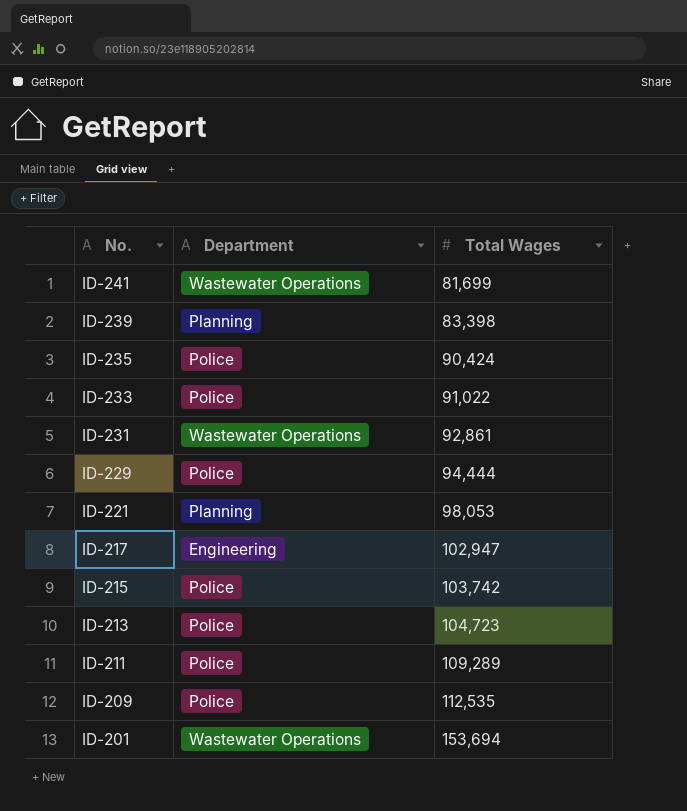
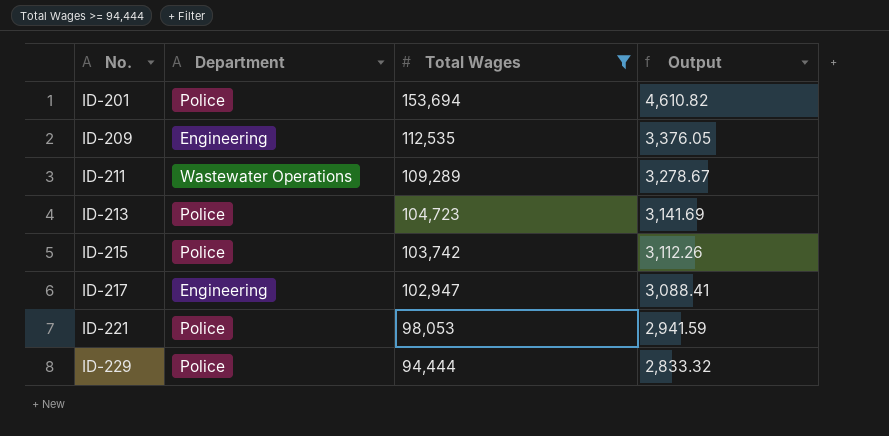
filter: none -> Total Wages >= 94,444
row order: No. descending -> No. ascending
column Output | formula: none -> [Total Wages] * 0.03
ID-201 | Department: Wastewater Operations -> Police
ID-209 | Department: Police -> Engineering
ID-211 | Department: Police -> Wastewater Operations
ID-221 | Department: Planning -> Police

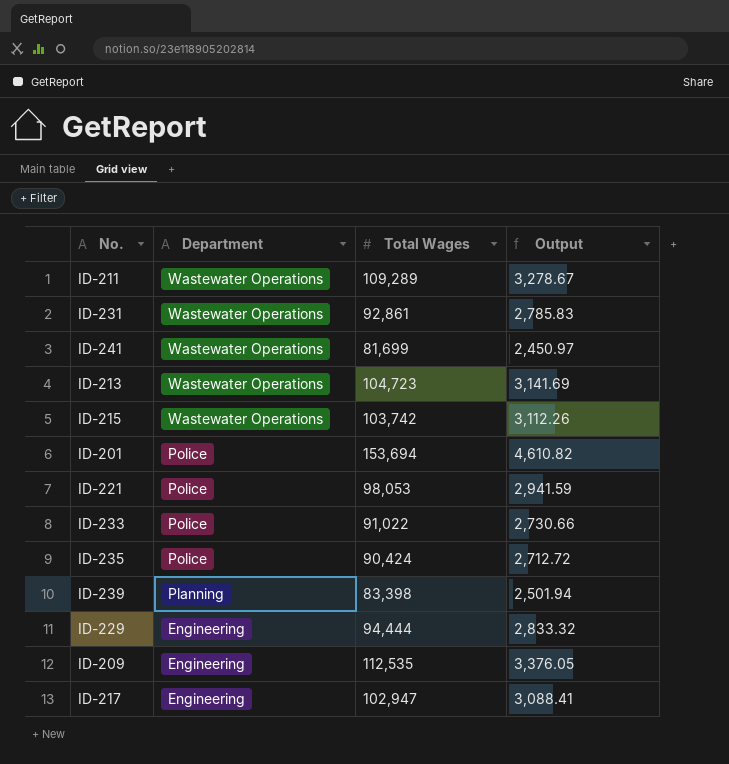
filter: Total Wages >= 94,444 -> none
row order: No. ascending -> Department descending
ID-213 | Department: Police -> Wastewater Operations
ID-215 | Department: Police -> Wastewater Operations
ID-229 | Department: Police -> Engineering

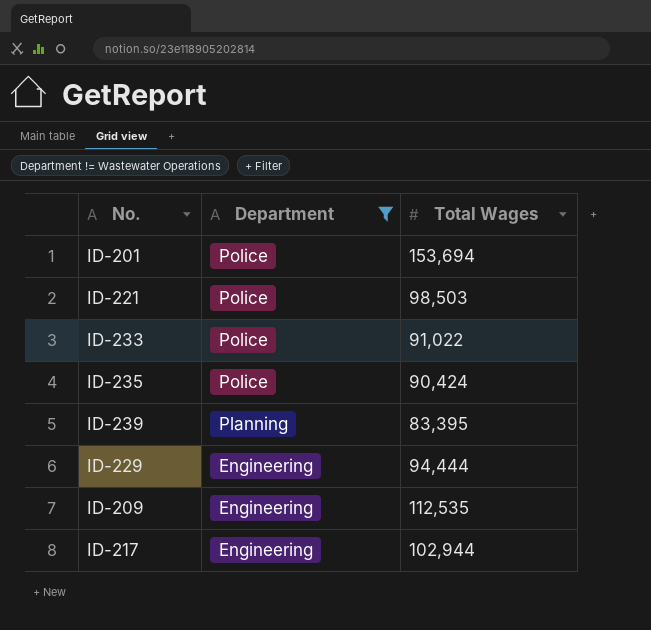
filter: none -> Department != Wastewater Operations
column Output | formula: [Total Wages] * 0.03 -> none
ID-221 | Total Wages: 98,053 -> 98,503
ID-239 | Total Wages: 83,398 -> 83,395
ID-217 | Total Wages: 102,947 -> 102,944

